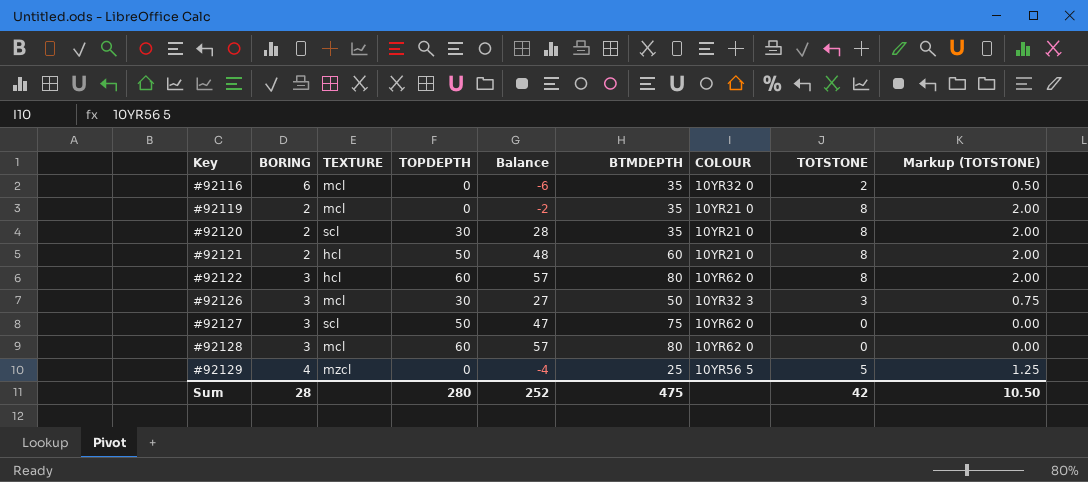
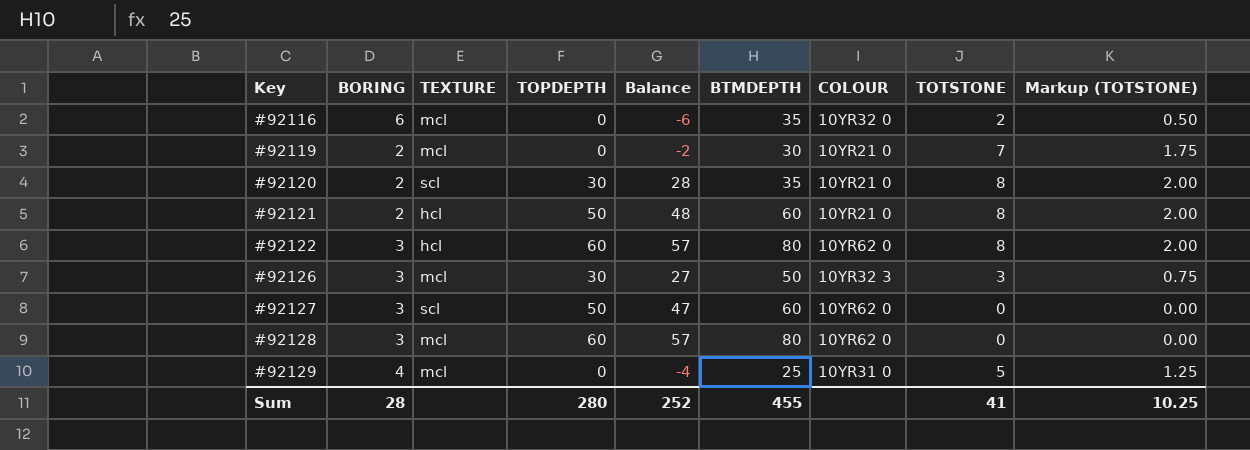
#92119 | BTMDEPTH: 35 -> 30
#92119 | TOTSTONE: 8 -> 7
#92119 | Markup (TOTSTONE): 2.00 -> 1.75
#92127 | BTMDEPTH: 75 -> 60
#92129 | TEXTURE: mzcl -> mcl
#92129 | COLOUR: 10YR56 5 -> 10YR31 0
Sum | BTMDEPTH: 475 -> 455
Sum | TOTSTONE: 42 -> 41
Sum | Markup (TOTSTONE): 10.50 -> 10.25

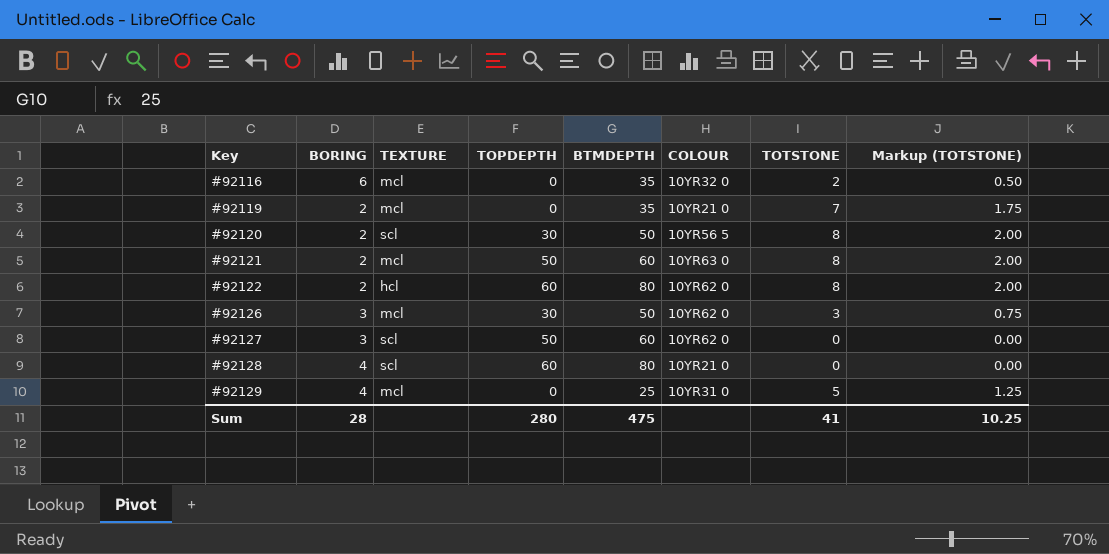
column Balance | formula: [TOPDEPTH] - [BORING] -> none
#92119 | BTMDEPTH: 30 -> 35
#92120 | BTMDEPTH: 35 -> 50
#92120 | COLOUR: 10YR21 0 -> 10YR56 5
#92121 | TEXTURE: hcl -> mcl
#92121 | COLOUR: 10YR21 0 -> 10YR63 0
#92122 | BORING: 3 -> 2
#92126 | COLOUR: 10YR32 3 -> 10YR62 0
#92128 | BORING: 3 -> 4
#92128 | TEXTURE: mcl -> scl
#92128 | COLOUR: 10YR62 0 -> 10YR21 0
Sum | BTMDEPTH: 455 -> 475

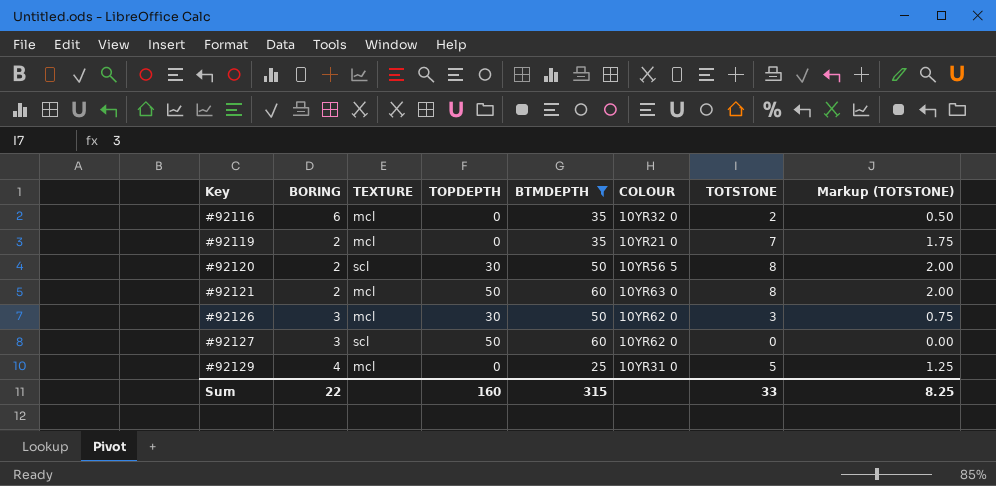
filter: none -> BTMDEPTH != 80
Sum | BORING: 28 -> 22
Sum | TOPDEPTH: 280 -> 160
Sum | BTMDEPTH: 475 -> 315
Sum | TOTSTONE: 41 -> 33
Sum | Markup (TOTSTONE): 10.25 -> 8.25

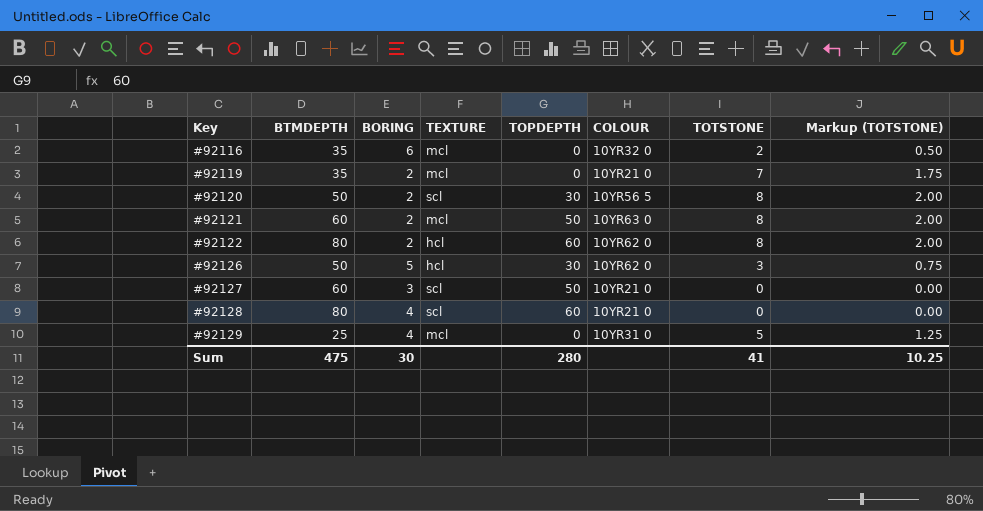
filter: BTMDEPTH != 80 -> none
column BTMDEPTH | position: 5 -> 2
#92126 | BORING: 3 -> 5
#92126 | TEXTURE: mcl -> hcl
#92127 | COLOUR: 10YR62 0 -> 10YR21 0
Sum | BTMDEPTH: 315 -> 475
Sum | BORING: 22 -> 30
Sum | TOPDEPTH: 160 -> 280
Sum | TOTSTONE: 33 -> 41
Sum | Markup (TOTSTONE): 8.25 -> 10.25

